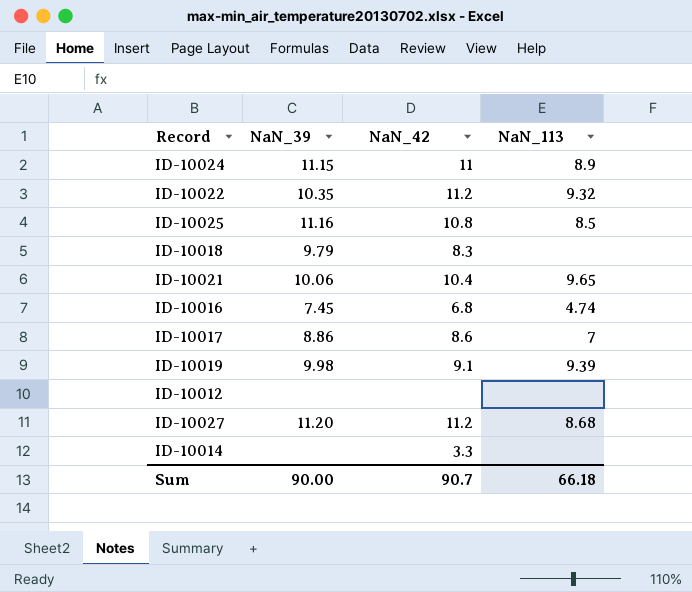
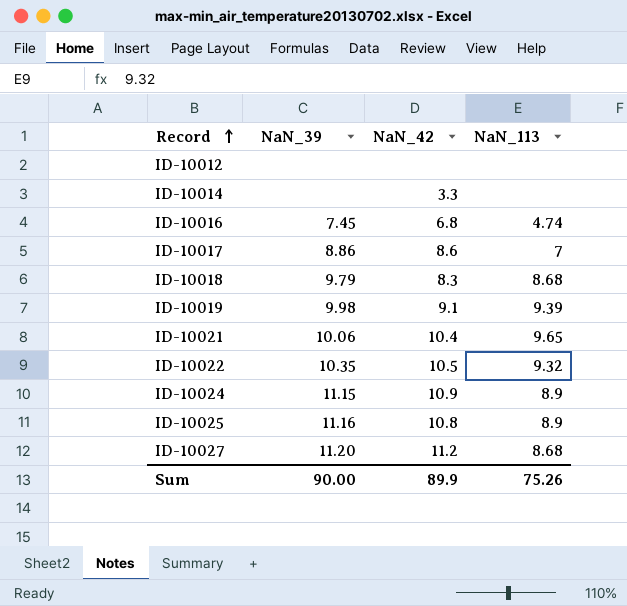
row order: none -> Record ascending
ID-10018 | NaN_113: none -> 8.68
ID-10022 | NaN_42: 11.2 -> 10.5
ID-10024 | NaN_42: 11 -> 10.9
ID-10025 | NaN_113: 8.5 -> 8.9
Sum | NaN_42: 90.7 -> 89.9
Sum | NaN_113: 66.18 -> 75.26

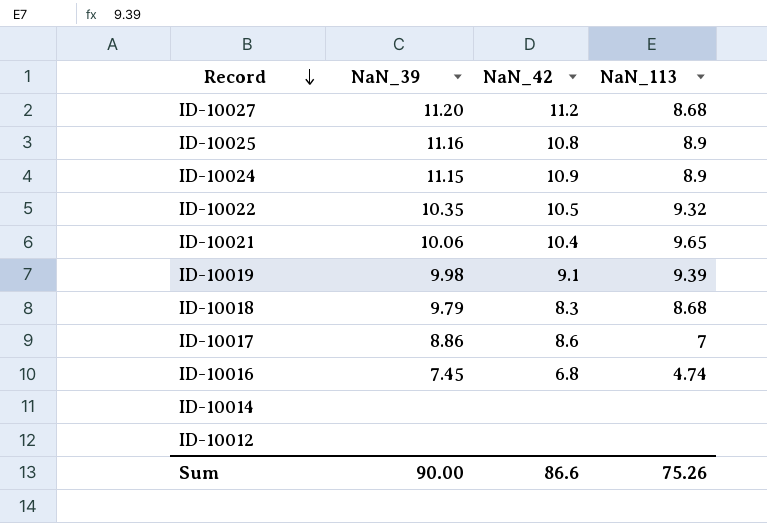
row order: Record ascending -> Record descending
ID-10014 | NaN_42: 3.3 -> none
Sum | NaN_42: 89.9 -> 86.6

